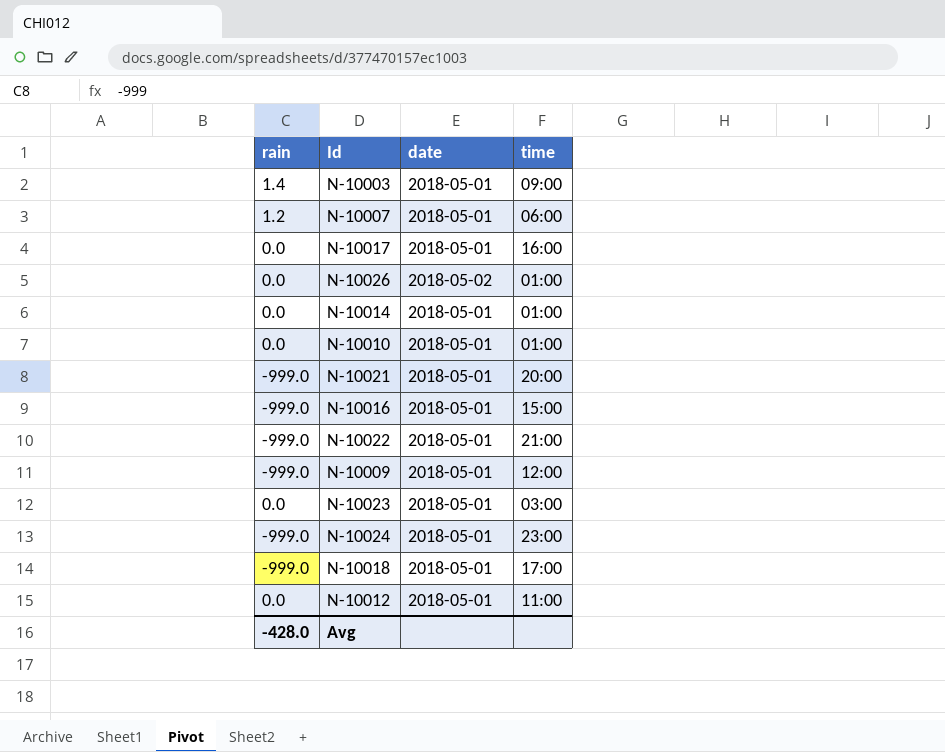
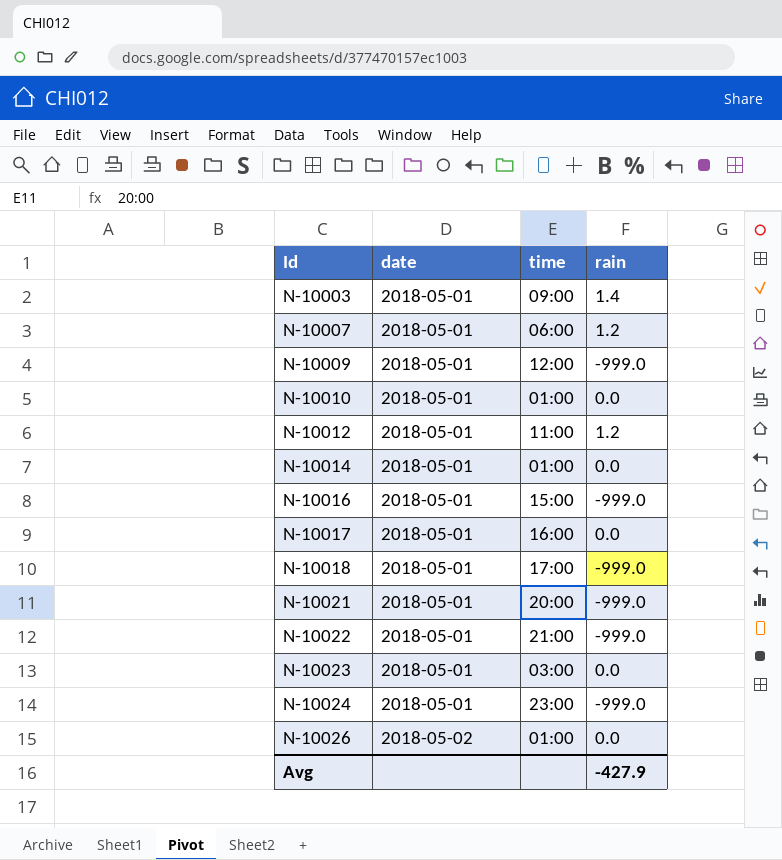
row order: none -> Id ascending
column rain | position: 1 -> 4
N-10012 | rain: 0.0 -> 1.2
Avg | rain: -428.0 -> -427.9

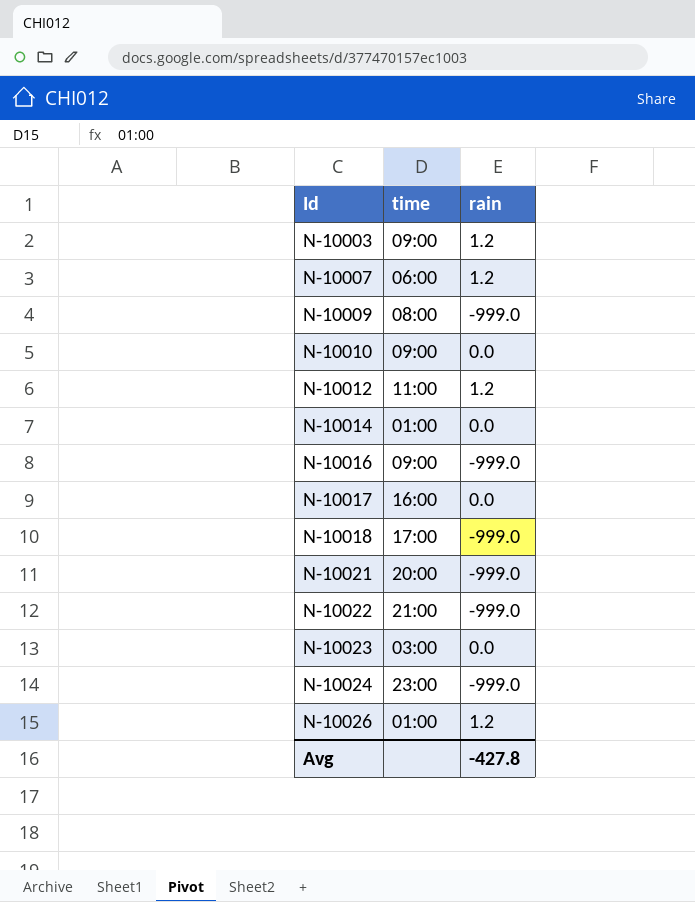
column date | position: 2 -> none
N-10003 | rain: 1.4 -> 1.2
N-10009 | time: 12:00 -> 08:00
N-10010 | time: 01:00 -> 09:00
N-10016 | time: 15:00 -> 09:00
N-10026 | rain: 0.0 -> 1.2
Avg | rain: -427.9 -> -427.8

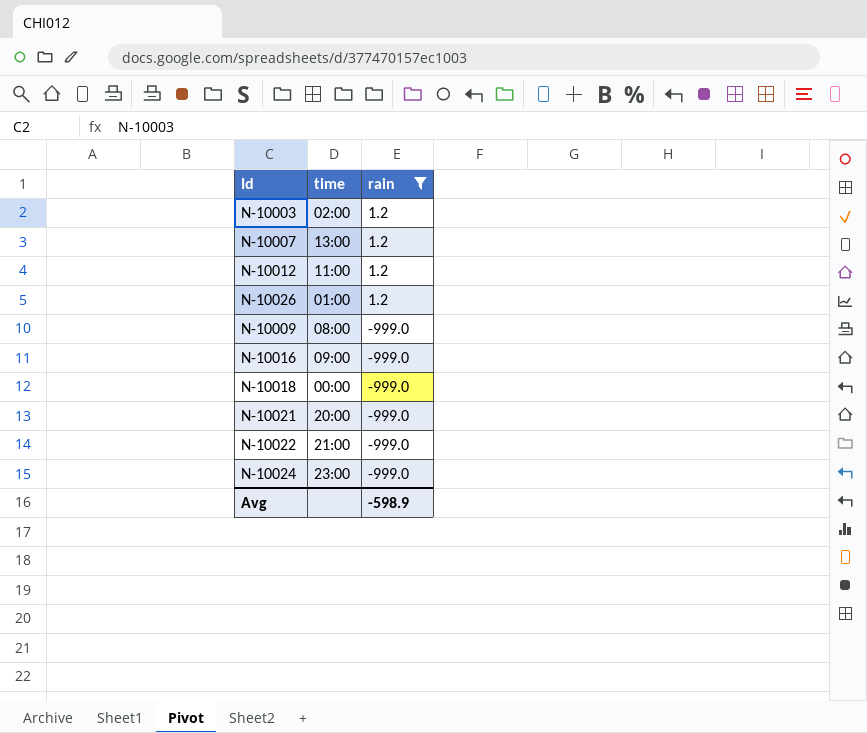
filter: none -> rain != 0.0
row order: Id ascending -> rain descending
N-10003 | time: 09:00 -> 02:00
N-10007 | time: 06:00 -> 13:00
N-10018 | time: 17:00 -> 00:00
Avg | rain: -427.8 -> -598.9

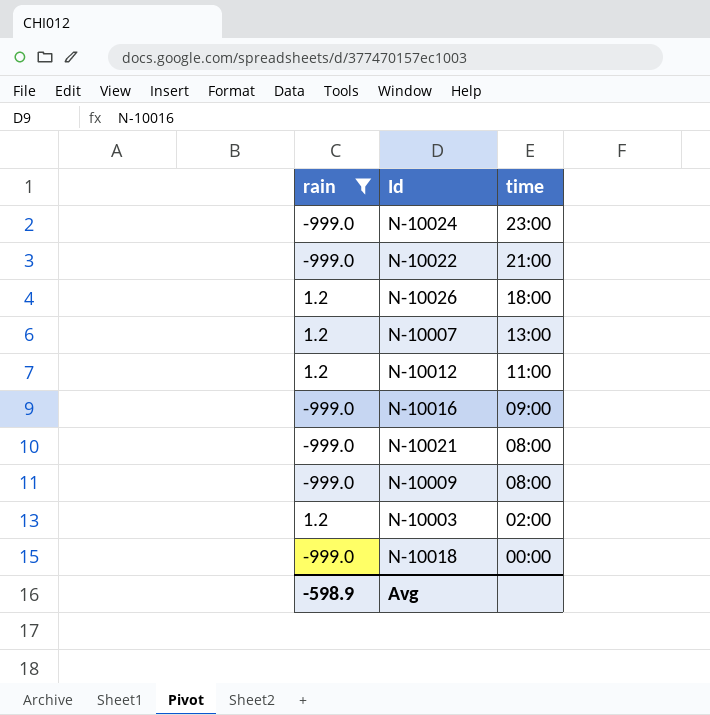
row order: rain descending -> time descending
column rain | position: 3 -> 1
N-10026 | time: 01:00 -> 18:00
N-10021 | time: 20:00 -> 08:00

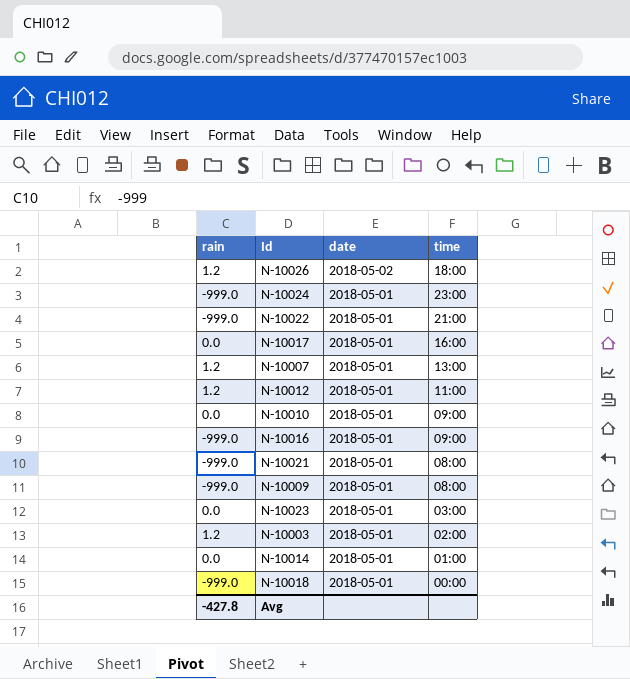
filter: rain != 0.0 -> none
row order: time descending -> date descending
column date | position: none -> 3
Avg | rain: -598.9 -> -427.8

